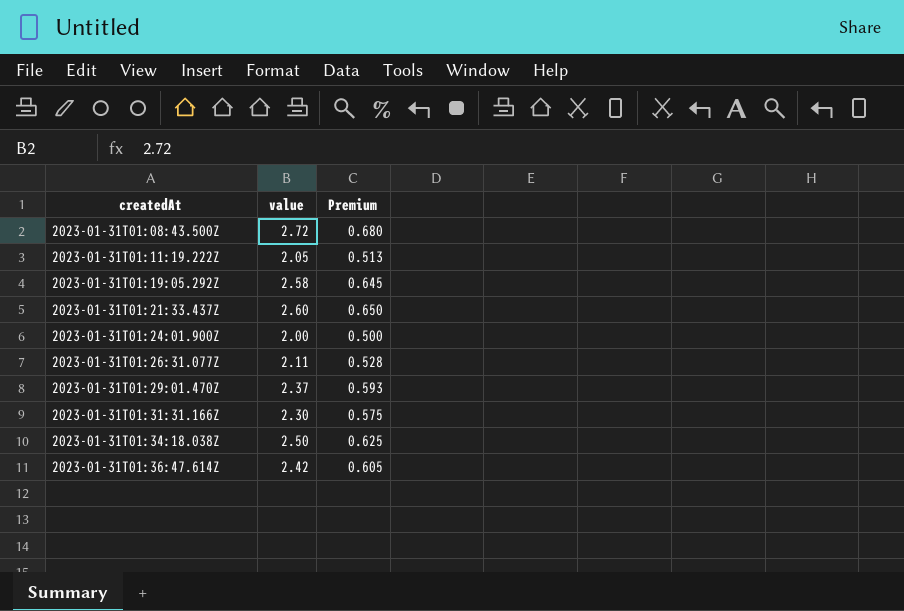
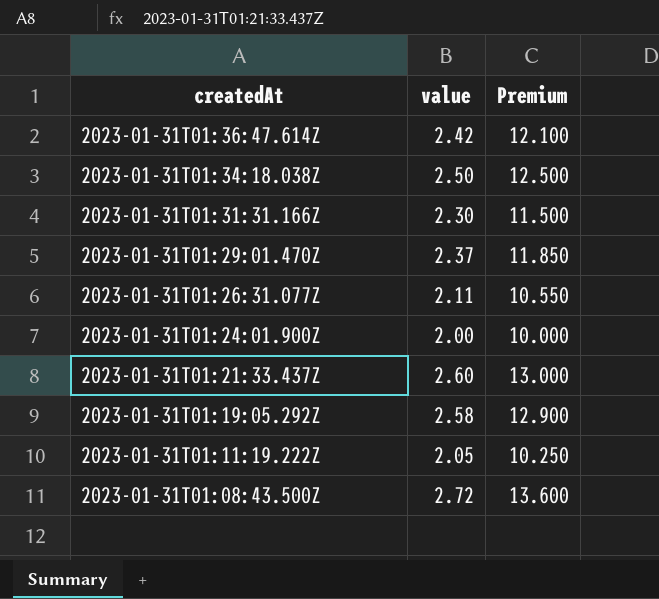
row order: createdAt ascending -> createdAt descending
column Premium | formula: [value] * 0.25 -> [value] * 5

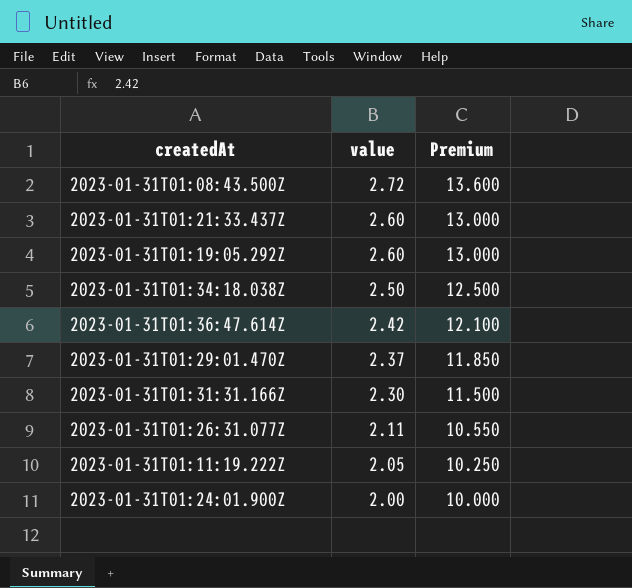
row order: createdAt descending -> value descending
2023-01-31T01:19:05.292Z | value: 2.58 -> 2.60
2023-01-31T01:19:05.292Z | Premium: 12.900 -> 13.000

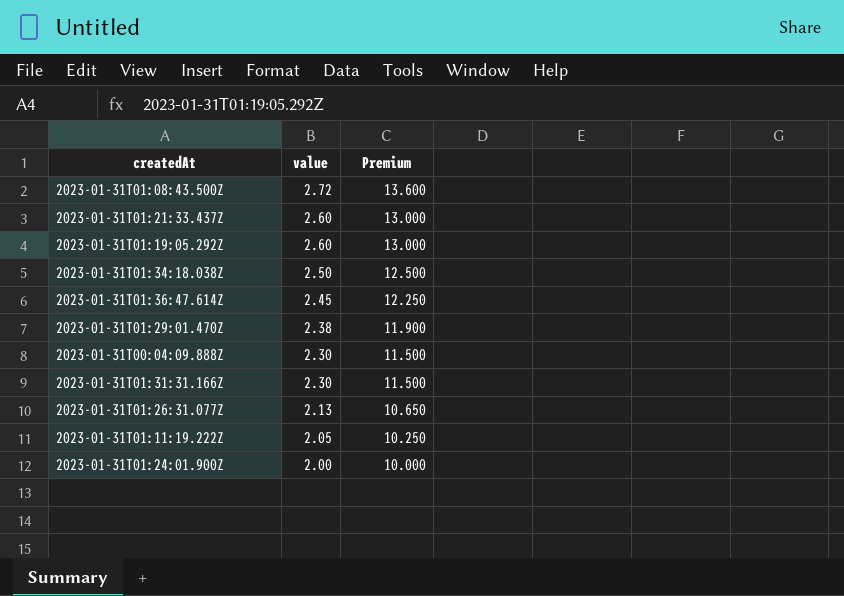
2023-01-31T01:36:47.614Z | value: 2.42 -> 2.45
2023-01-31T01:36:47.614Z | Premium: 12.100 -> 12.250
2023-01-31T01:29:01.470Z | value: 2.37 -> 2.38
2023-01-31T01:29:01.470Z | Premium: 11.850 -> 11.900
row 2023-01-31T00:04:09.888Z: none -> 2.30 | 11.500
2023-01-31T01:26:31.077Z | value: 2.11 -> 2.13
2023-01-31T01:26:31.077Z | Premium: 10.550 -> 10.650

